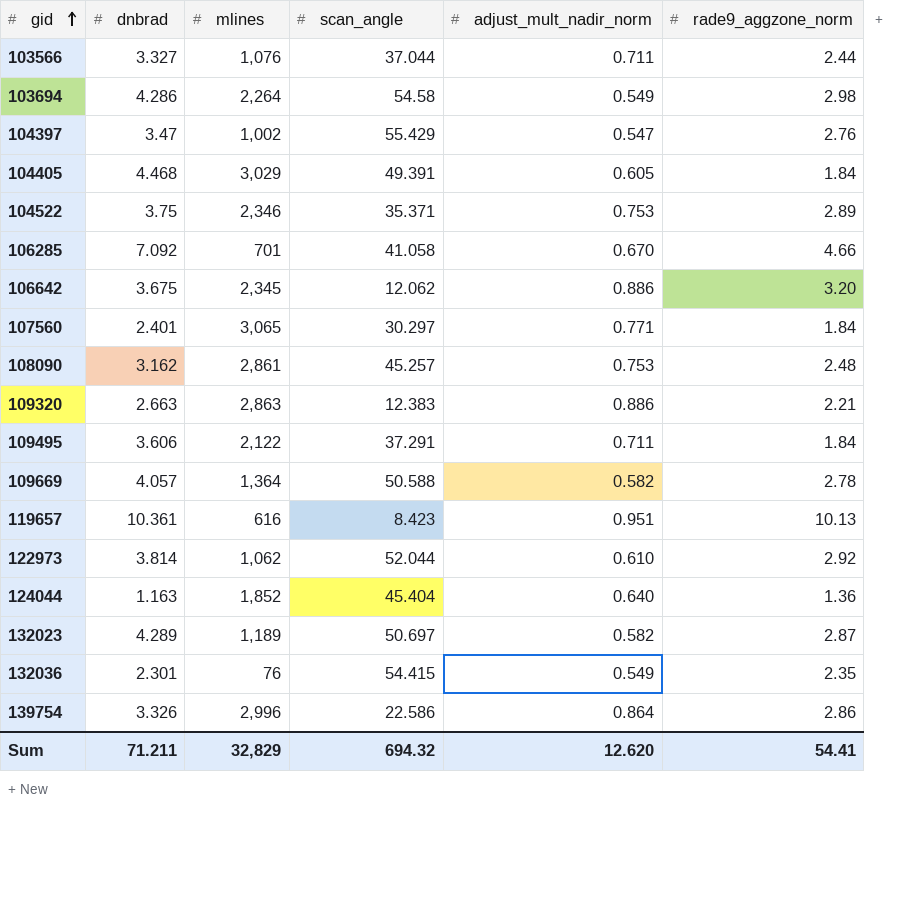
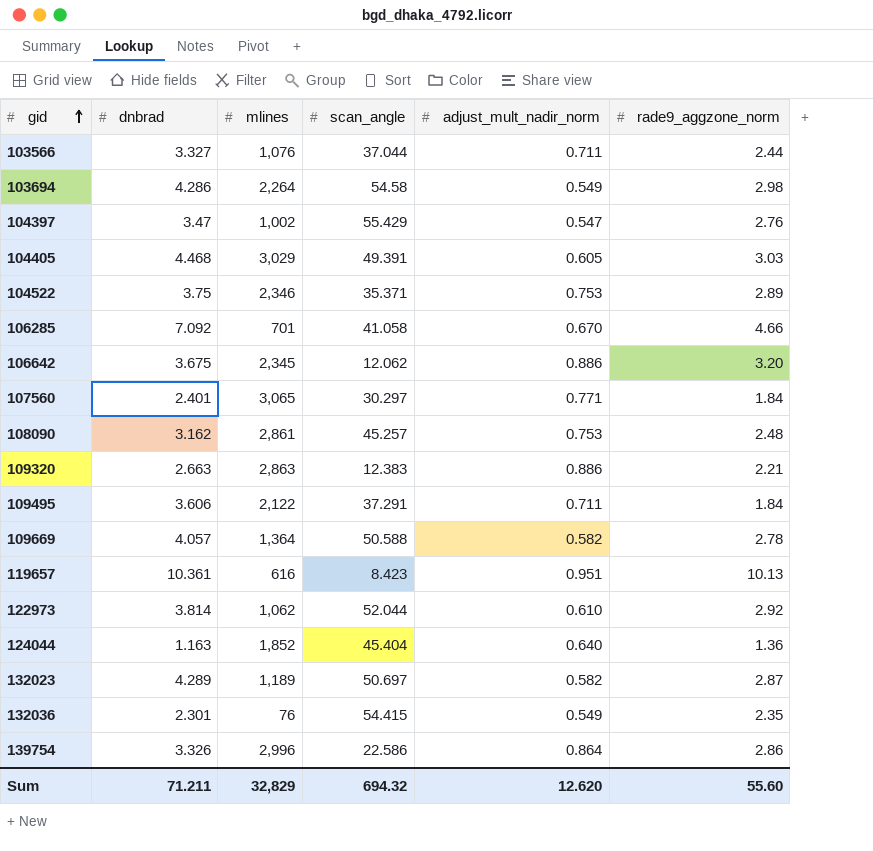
104405 | rade9_aggzone_norm: 1.84 -> 3.03
Sum | rade9_aggzone_norm: 54.41 -> 55.60

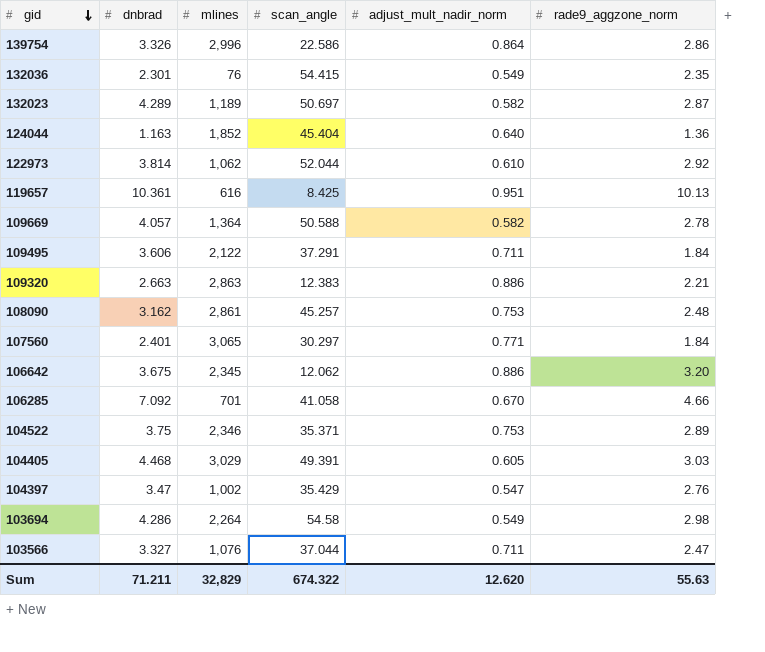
row order: gid ascending -> gid descending
119657 | scan_angle: 8.423 -> 8.425
104397 | scan_angle: 55.429 -> 35.429
103566 | rade9_aggzone_norm: 2.44 -> 2.47
Sum | scan_angle: 694.32 -> 674.322
Sum | rade9_aggzone_norm: 55.60 -> 55.63

